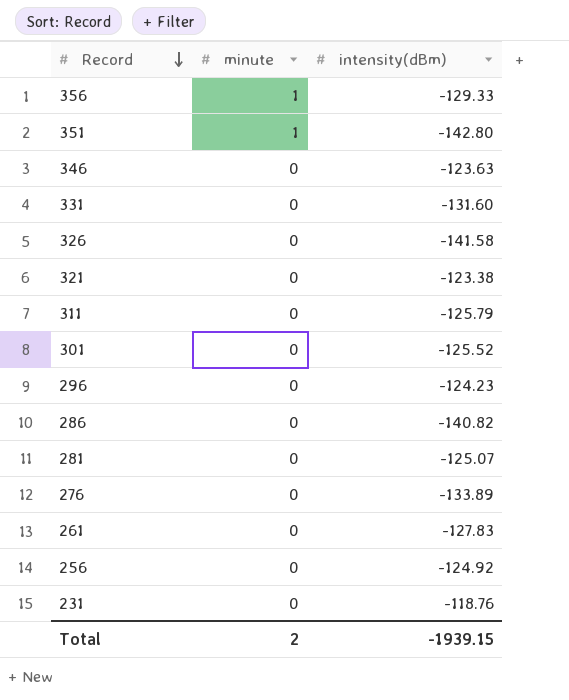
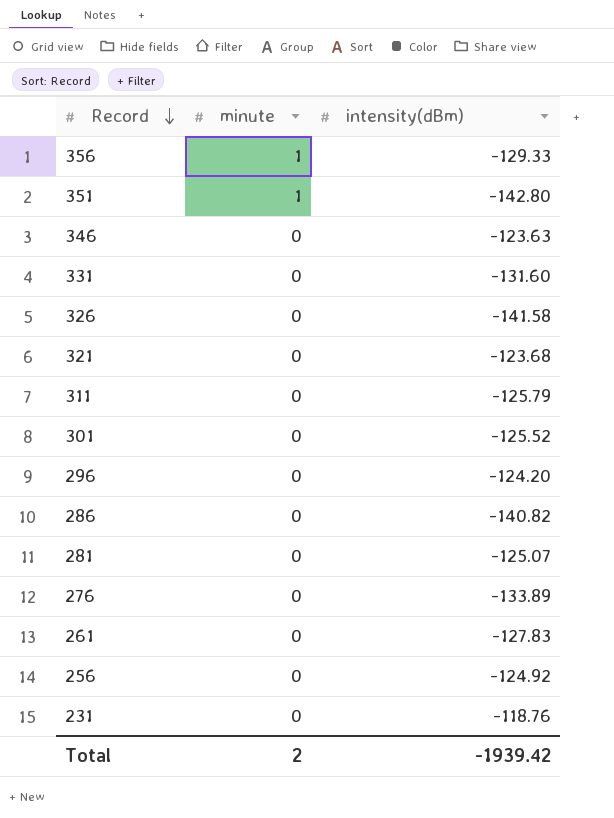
321 | intensity(dBm): -123.38 -> -123.68
296 | intensity(dBm): -124.23 -> -124.20
Total | intensity(dBm): -1939.15 -> -1939.42

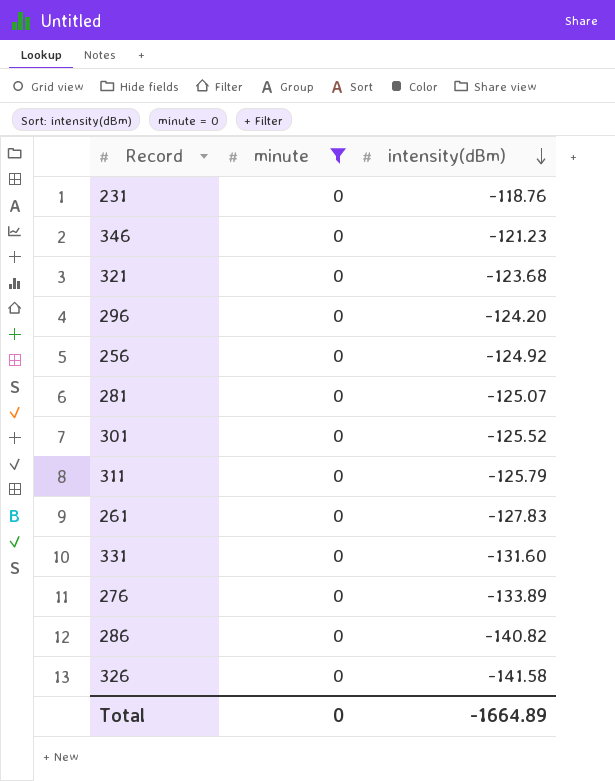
filter: none -> minute = 0
row order: Record descending -> intensity(dBm) descending
346 | intensity(dBm): -123.63 -> -121.23
Total | minute: 2 -> 0
Total | intensity(dBm): -1939.42 -> -1664.89

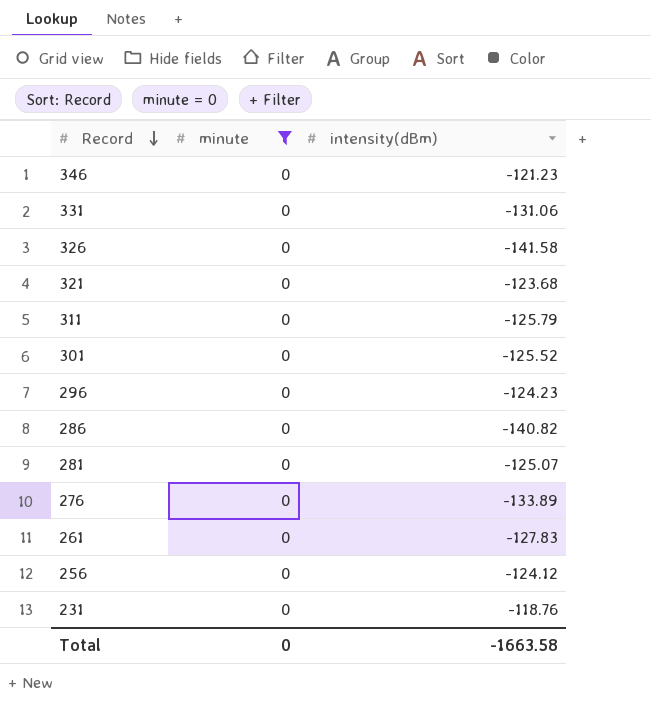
row order: intensity(dBm) descending -> Record descending
331 | intensity(dBm): -131.60 -> -131.06
296 | intensity(dBm): -124.20 -> -124.23
256 | intensity(dBm): -124.92 -> -124.12
Total | intensity(dBm): -1664.89 -> -1663.58

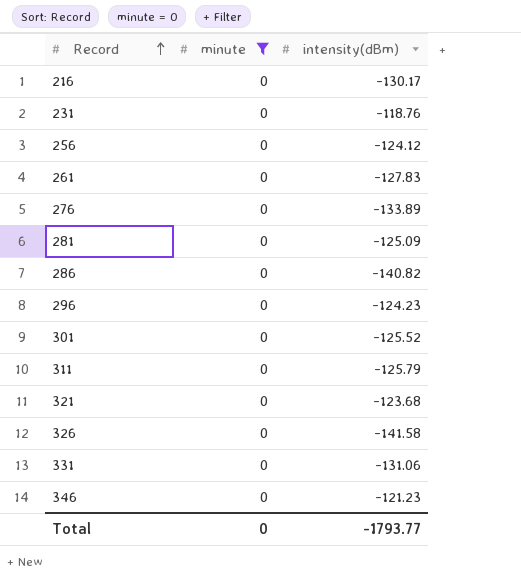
row order: Record descending -> Record ascending
row 216: none -> 0 | -130.17
281 | intensity(dBm): -125.07 -> -125.09
Total | intensity(dBm): -1663.58 -> -1793.77

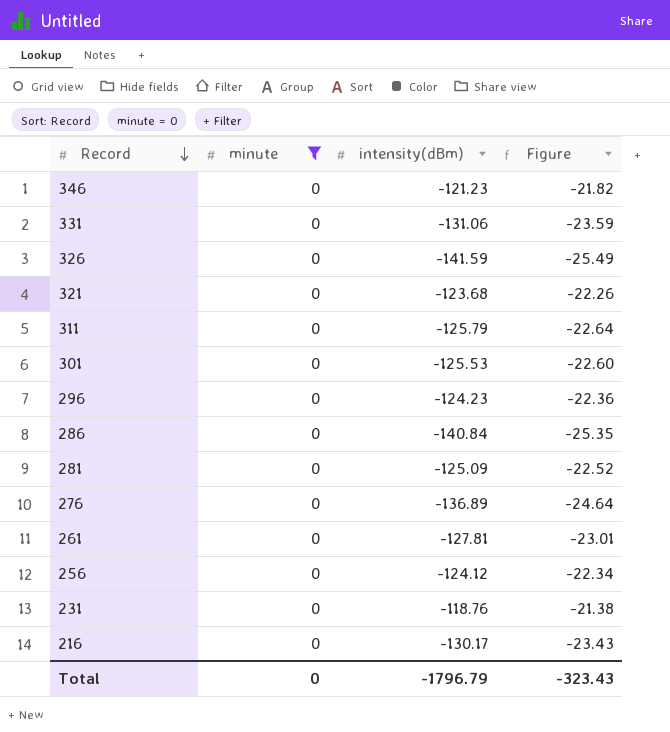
row order: Record ascending -> Record descending
column Figure | formula: none -> [intensity(dBm)] * 0.18
326 | intensity(dBm): -141.58 -> -141.59
301 | intensity(dBm): -125.52 -> -125.53
286 | intensity(dBm): -140.82 -> -140.84
276 | intensity(dBm): -133.89 -> -136.89
261 | intensity(dBm): -127.83 -> -127.81
Total | intensity(dBm): -1793.77 -> -1796.79

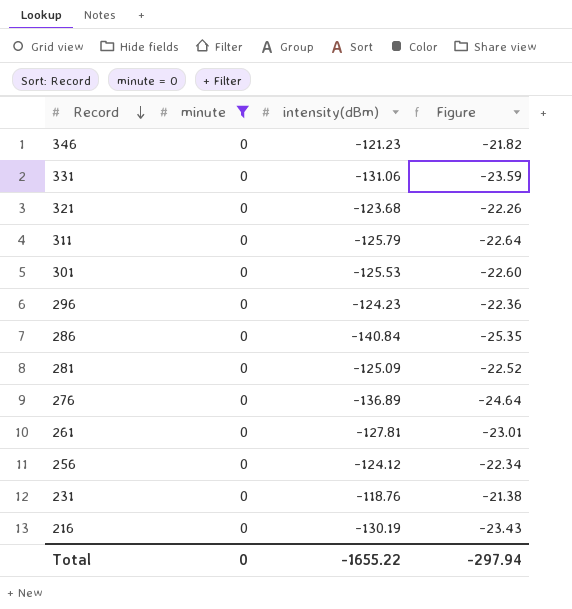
row 326: 0 | -141.59 | -25.49 -> none
216 | intensity(dBm): -130.17 -> -130.19
Total | intensity(dBm): -1796.79 -> -1655.22
Total | Figure: -323.43 -> -297.94

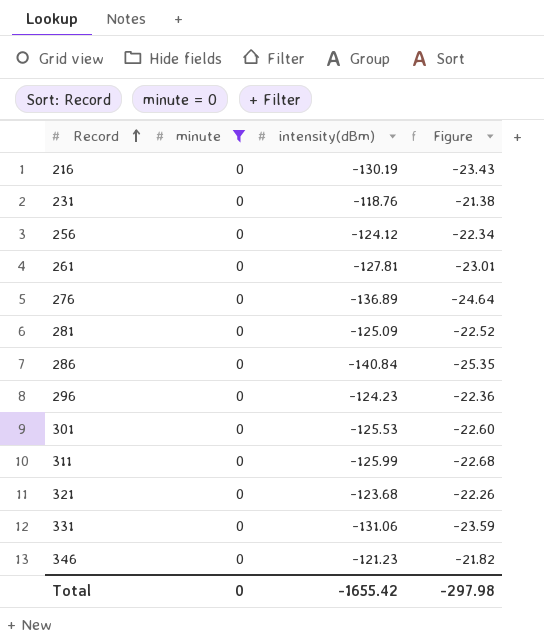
row order: Record descending -> Record ascending
311 | intensity(dBm): -125.79 -> -125.99
311 | Figure: -22.64 -> -22.68
Total | intensity(dBm): -1655.22 -> -1655.42
Total | Figure: -297.94 -> -297.98

